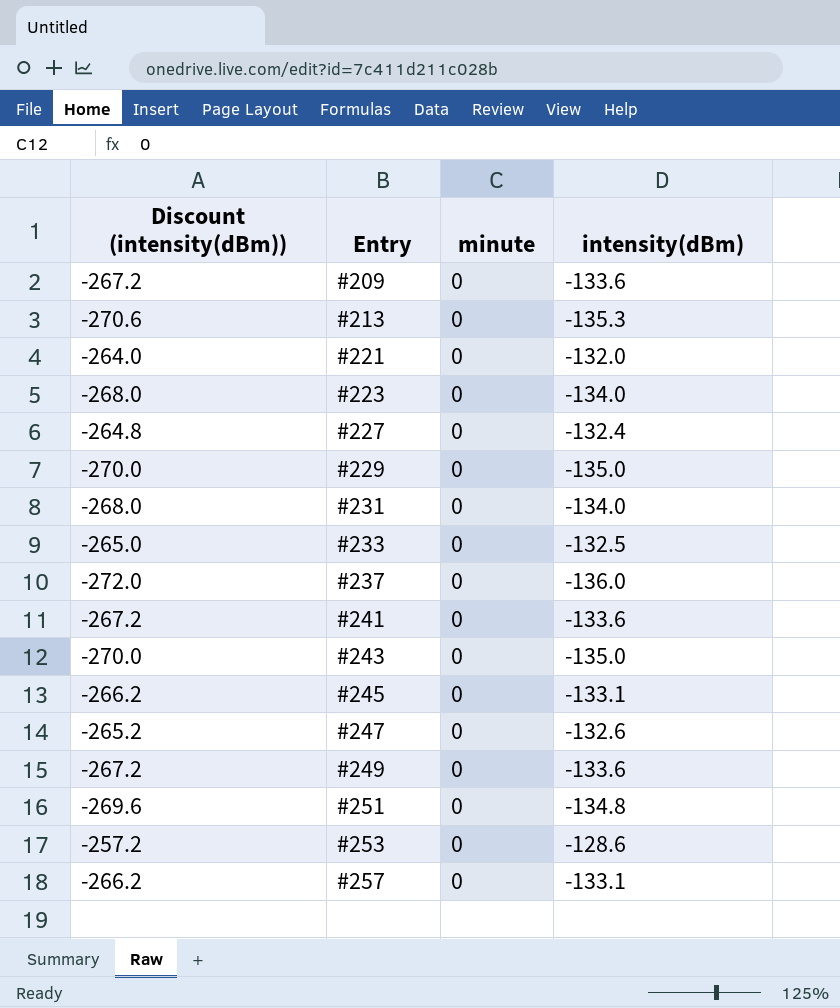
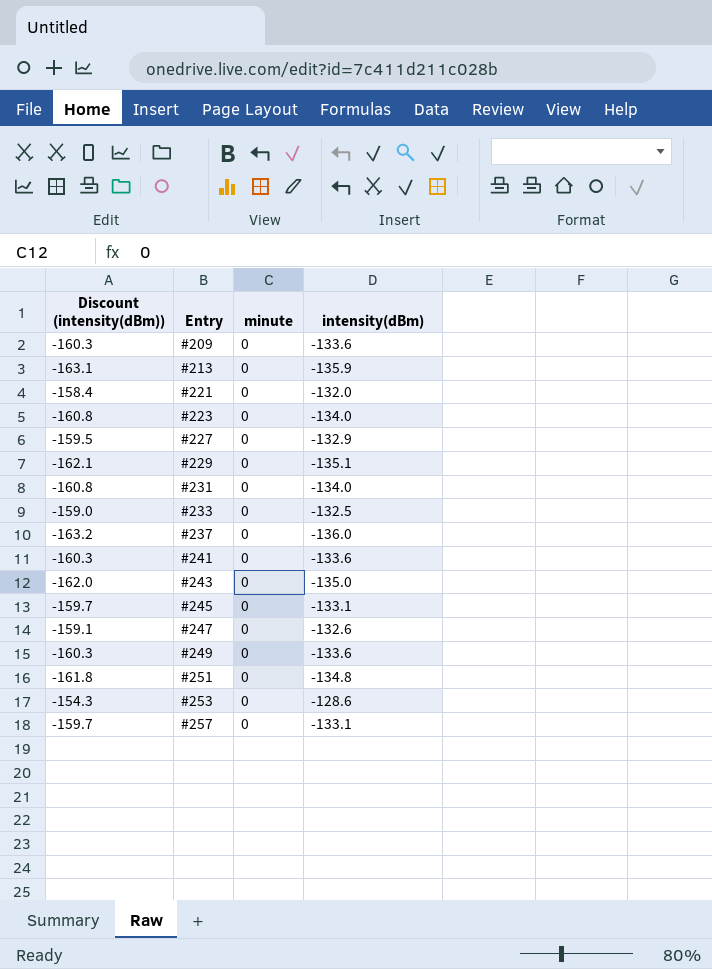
column Discount (intensity(dBm)) | formula: [intensity(dBm)] * 2 -> [intensity(dBm)] * 1.2
#213 | intensity(dBm): -135.3 -> -135.9
#227 | intensity(dBm): -132.4 -> -132.9
#229 | intensity(dBm): -135.0 -> -135.1

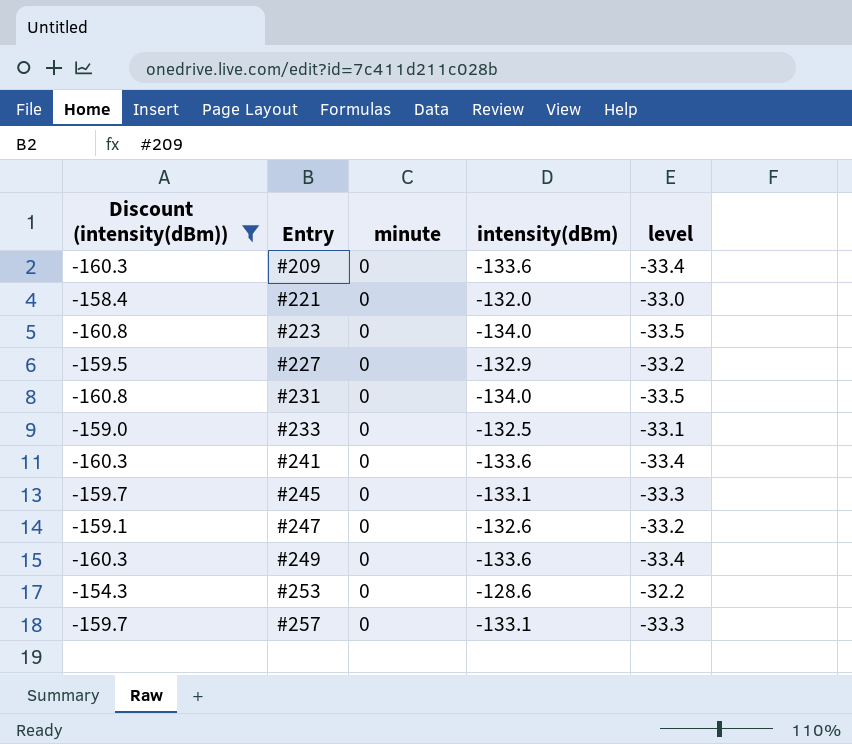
filter: none -> Discount (intensity(dBm)) >= -160.8
column level | formula: none -> [intensity(dBm)] * 0.25

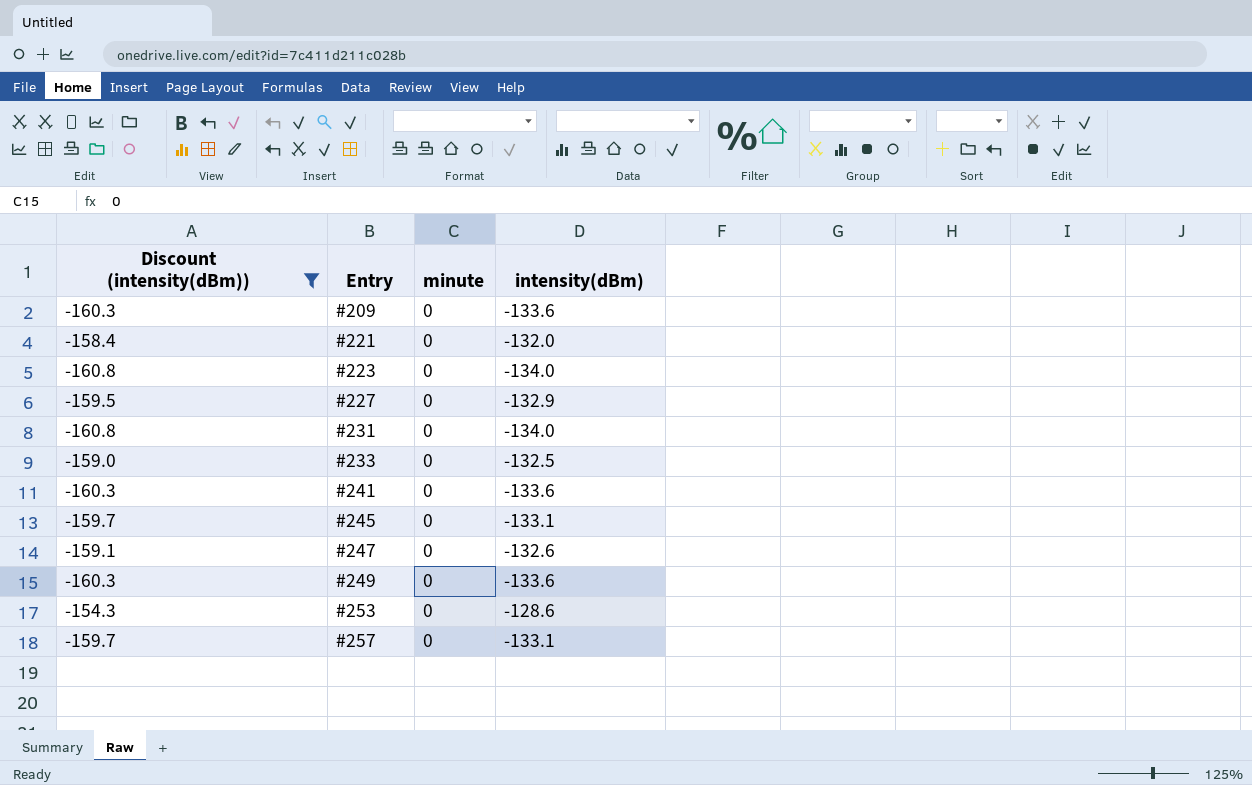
column level | formula: [intensity(dBm)] * 0.25 -> none

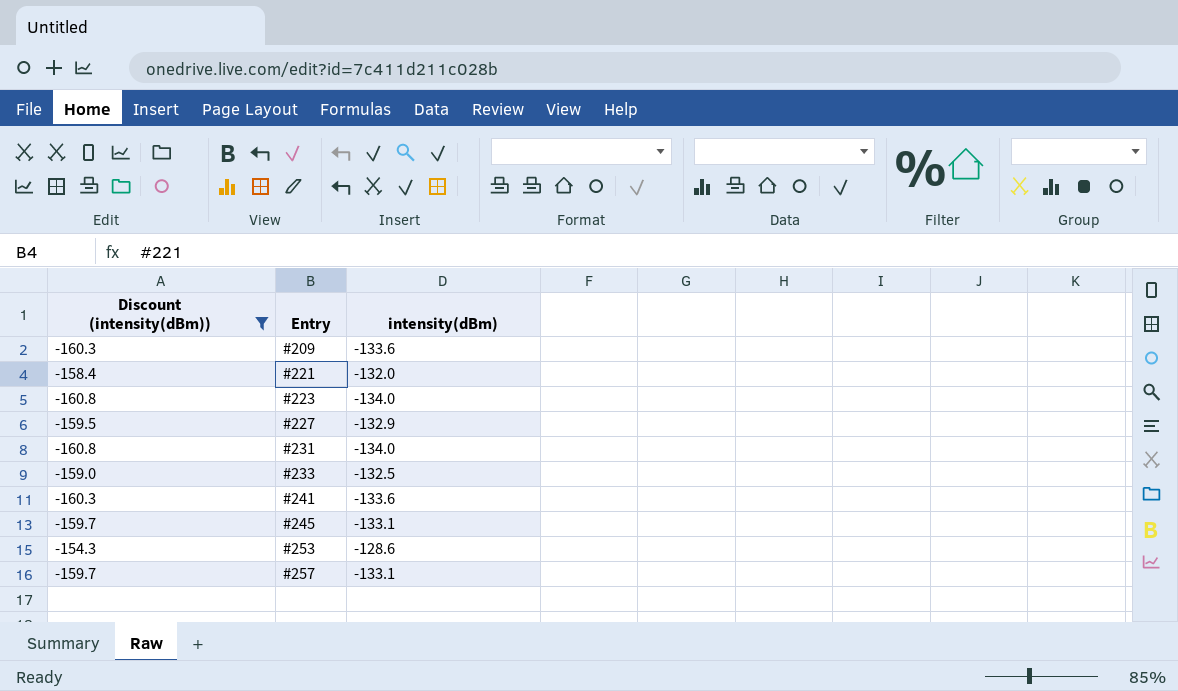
column minute | position: 3 -> none
row #247: -159.1 | 0 | -132.6 -> none
row #249: -160.3 | 0 | -133.6 -> none

